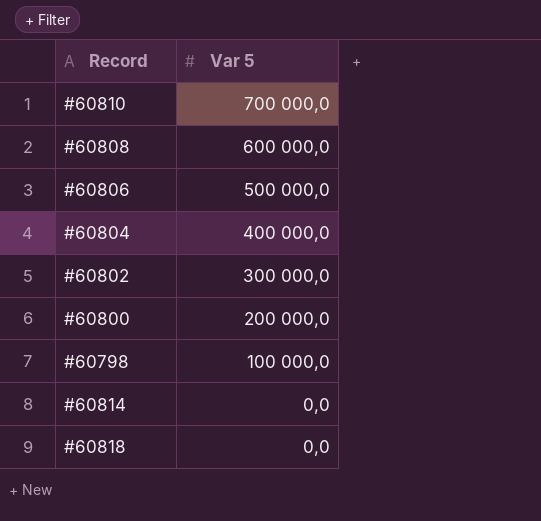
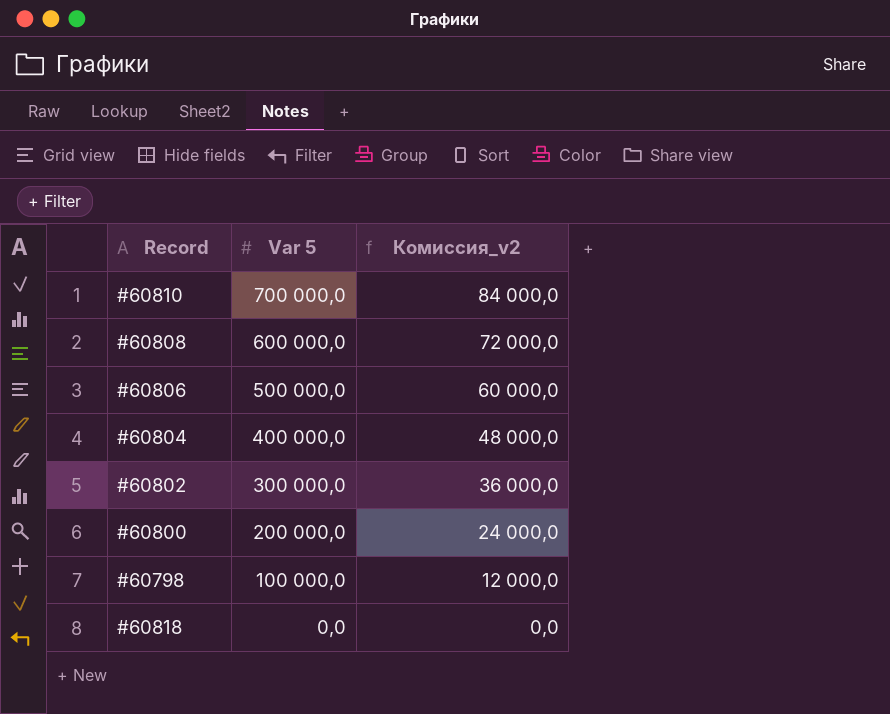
column Комиссия_v2 | formula: none -> [Var 5] * 0,12
row #60814: 0,0 -> none

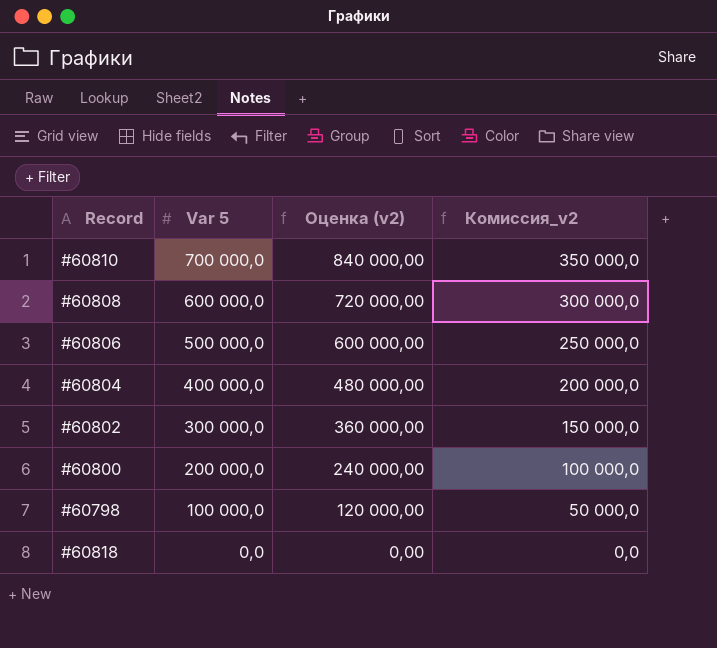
column Оценка (v2) | formula: none -> [Var 5] * 1,2
column Комиссия_v2 | formula: [Var 5] * 0,12 -> [Var 5] * 0,5

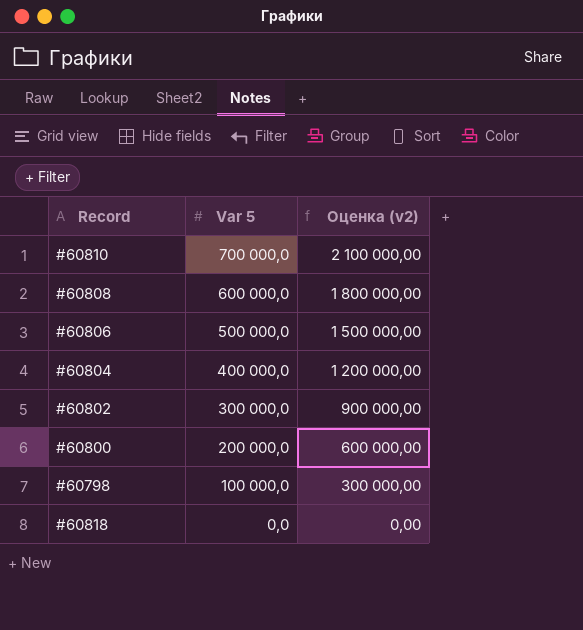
column Комиссия_v2 | formula: [Var 5] * 0,5 -> none
column Оценка (v2) | formula: [Var 5] * 1,2 -> [Var 5] * 3

